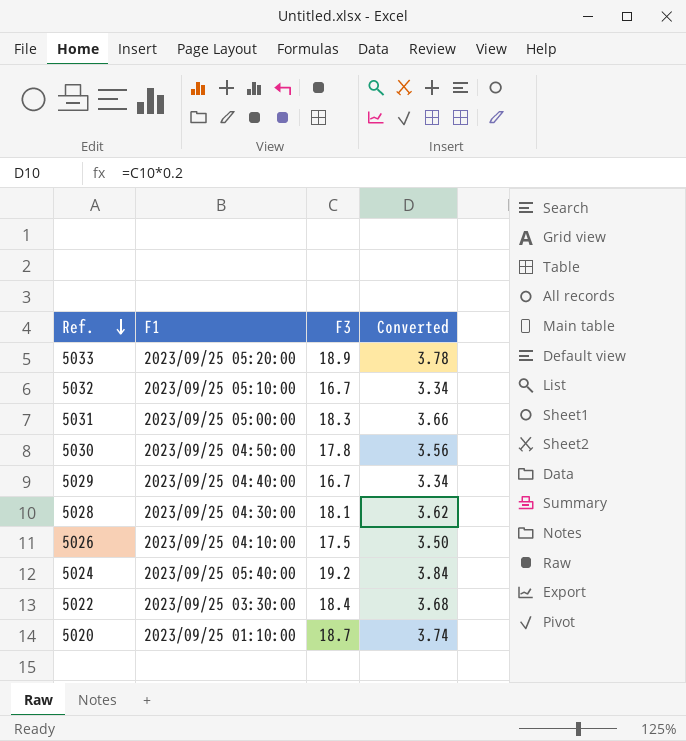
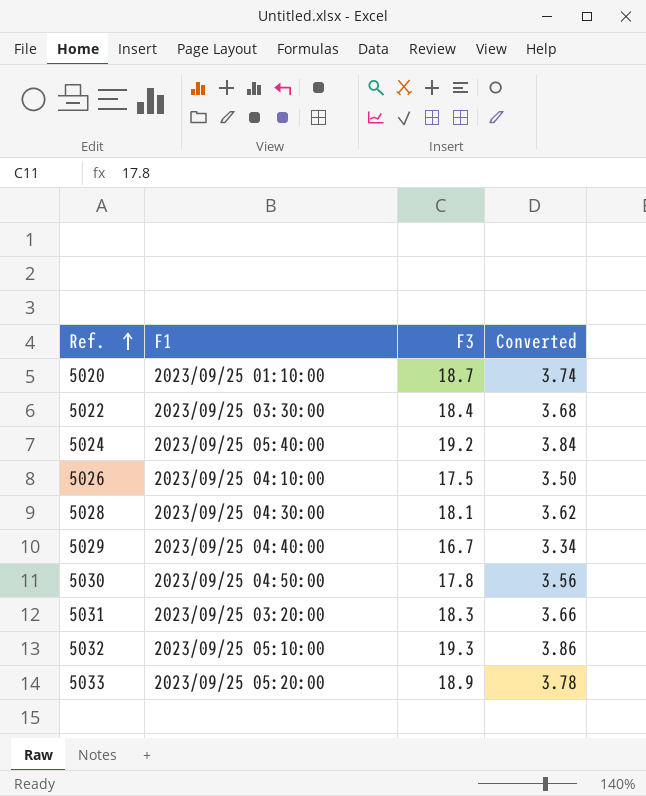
row order: Ref. descending -> Ref. ascending
5031 | F1: 2023/09/25 05:00:00 -> 2023/09/25 03:20:00
5032 | F3: 16.7 -> 19.3
5032 | Converted: 3.34 -> 3.86

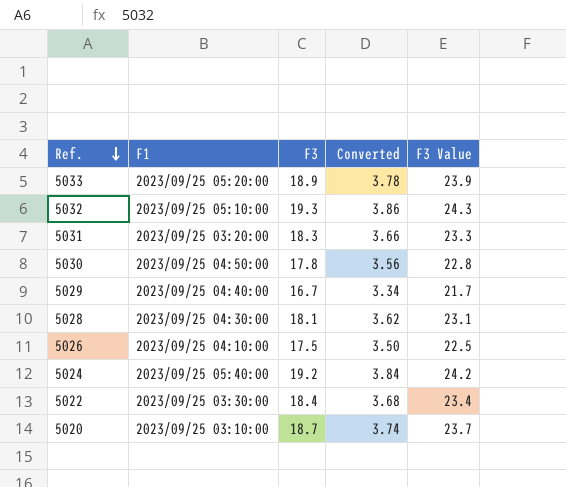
row order: Ref. ascending -> Ref. descending
column F3 Value | formula: none -> [F3] + 5
5020 | F1: 2023/09/25 01:10:00 -> 2023/09/25 03:10:00

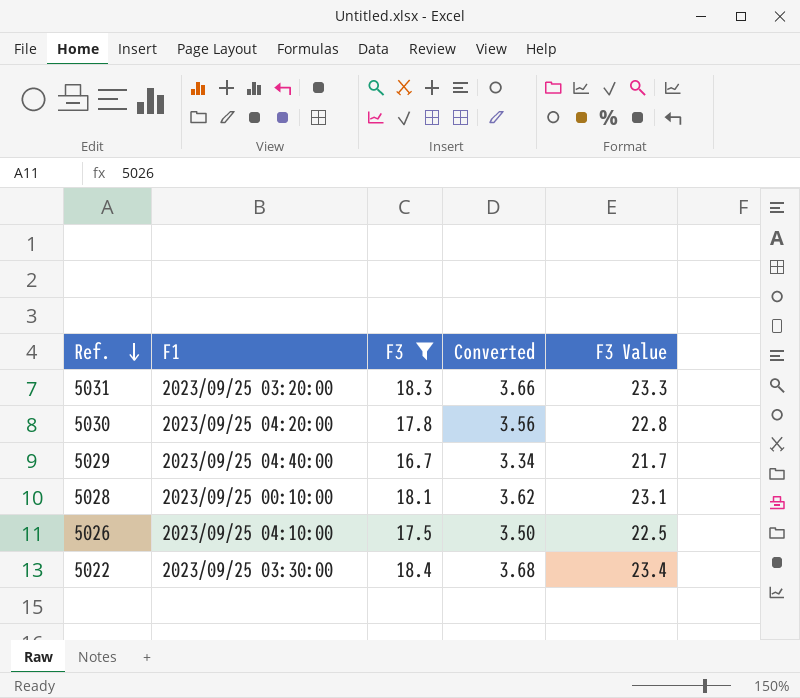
filter: none -> F3 <= 18.4
5030 | F1: 2023/09/25 04:50:00 -> 2023/09/25 04:20:00
5028 | F1: 2023/09/25 04:30:00 -> 2023/09/25 00:10:00

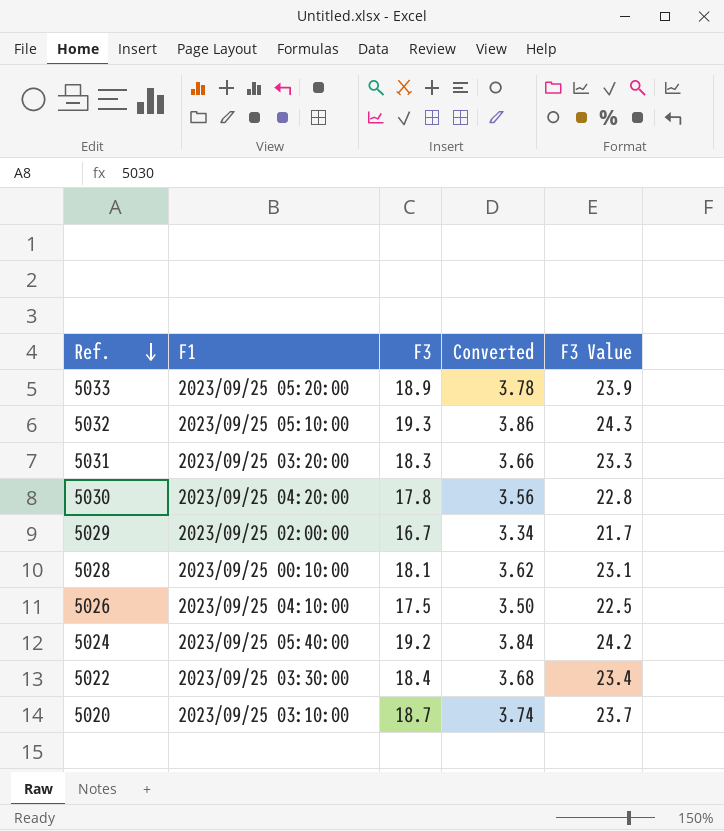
filter: F3 <= 18.4 -> none
5029 | F1: 2023/09/25 04:40:00 -> 2023/09/25 02:00:00

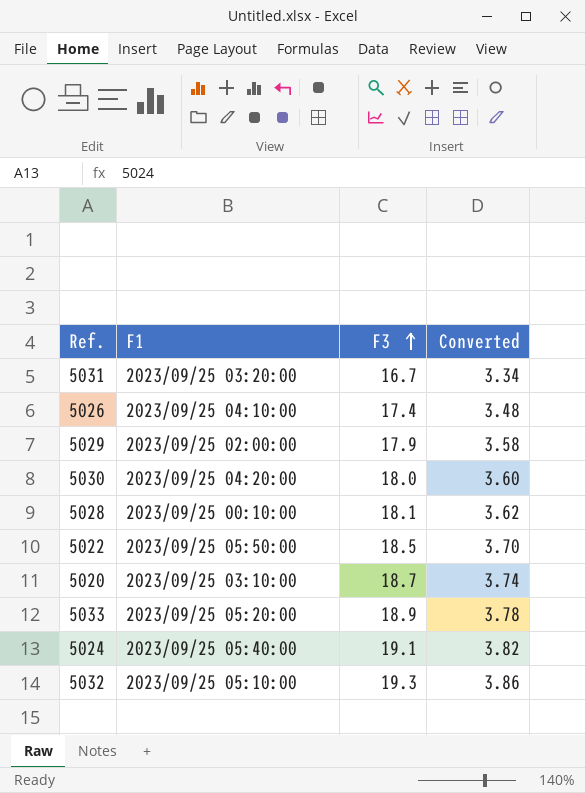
row order: Ref. descending -> F3 ascending
column F3 Value | formula: [F3] + 5 -> none
5031 | F3: 18.3 -> 16.7
5031 | Converted: 3.66 -> 3.34
5026 | F3: 17.5 -> 17.4
5026 | Converted: 3.50 -> 3.48
5029 | F3: 16.7 -> 17.9
5029 | Converted: 3.34 -> 3.58
5030 | F3: 17.8 -> 18.0
5030 | Converted: 3.56 -> 3.60
5022 | F1: 2023/09/25 03:30:00 -> 2023/09/25 05:50:00
5022 | F3: 18.4 -> 18.5
5022 | Converted: 3.68 -> 3.70
5024 | F3: 19.2 -> 19.1
5024 | Converted: 3.84 -> 3.82

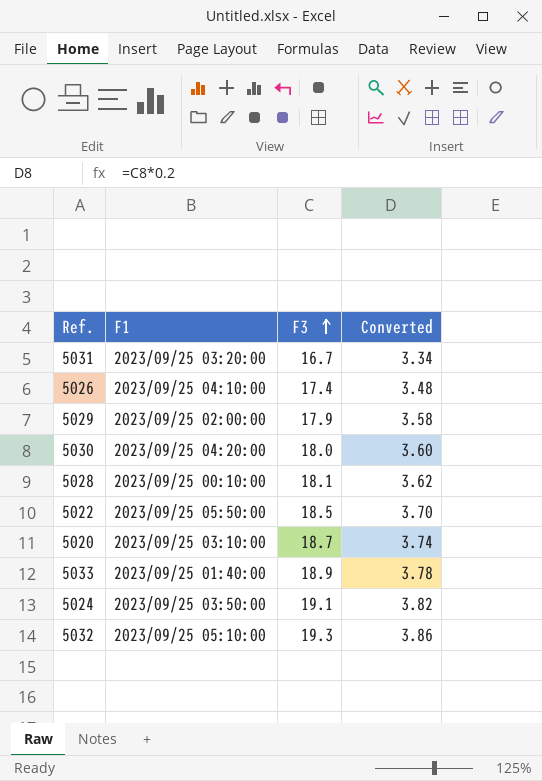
5033 | F1: 2023/09/25 05:20:00 -> 2023/09/25 01:40:00
5024 | F1: 2023/09/25 05:40:00 -> 2023/09/25 03:50:00

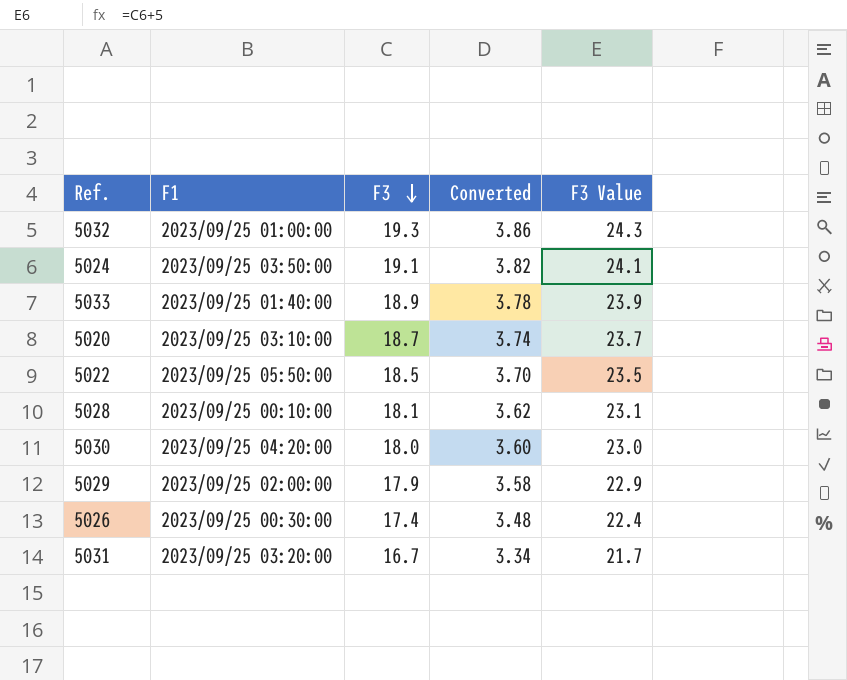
row order: F3 ascending -> F3 descending
column F3 Value | formula: none -> [F3] + 5
5032 | F1: 2023/09/25 05:10:00 -> 2023/09/25 01:00:00
5026 | F1: 2023/09/25 04:10:00 -> 2023/09/25 00:30:00

